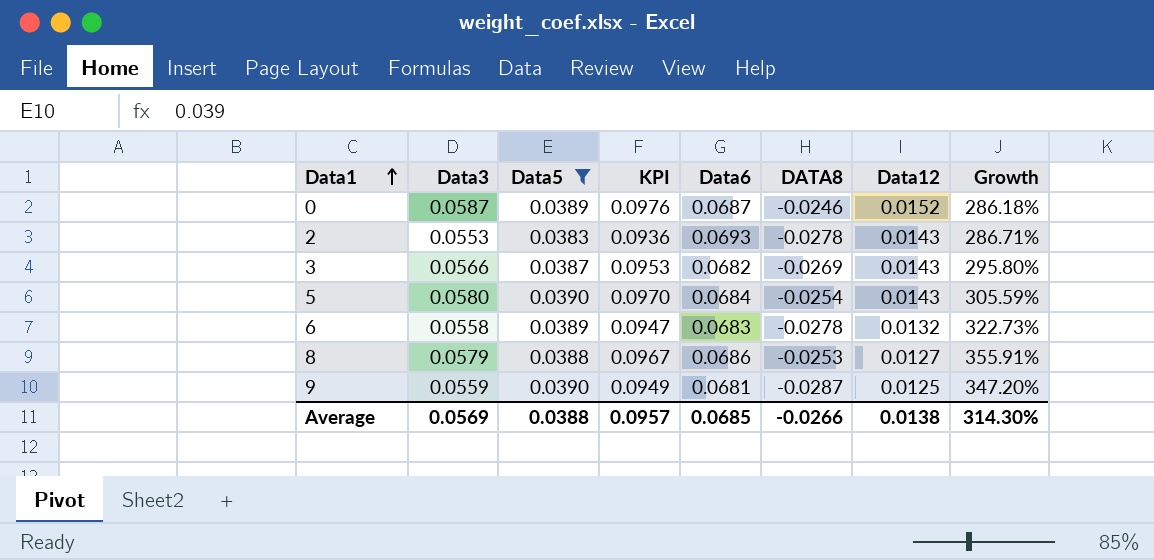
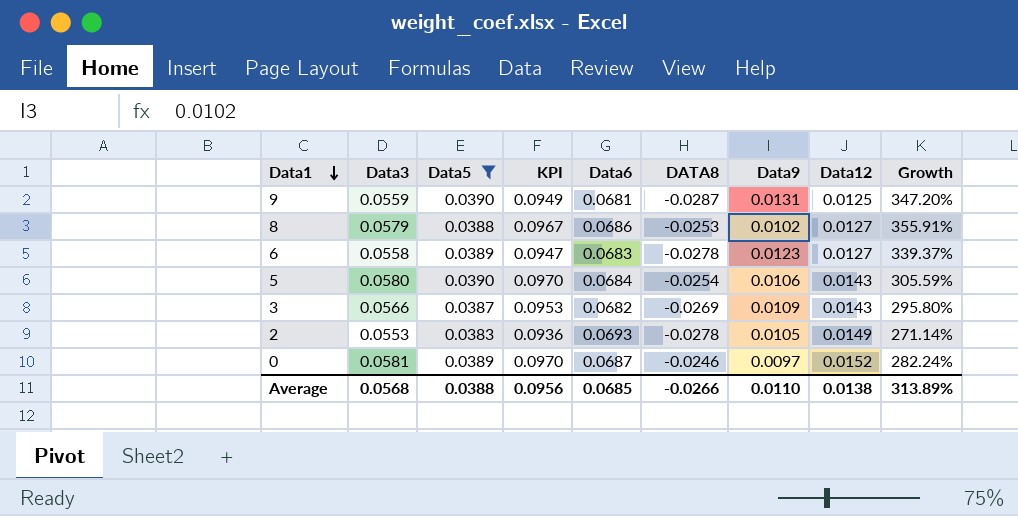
row order: Data1 ascending -> Data1 descending
column Data9 | position: none -> 7
6 | Data12: 0.0132 -> 0.0127
6 | Growth: 322.73% -> 339.37%
2 | Data12: 0.0143 -> 0.0149
2 | Growth: 286.71% -> 271.14%
0 | Data3: 0.0587 -> 0.0581
0 | KPI: 0.0976 -> 0.0970
0 | Growth: 286.18% -> 282.24%
Average | Data3: 0.0569 -> 0.0568
Average | KPI: 0.0957 -> 0.0956
Average | Growth: 314.30% -> 313.89%

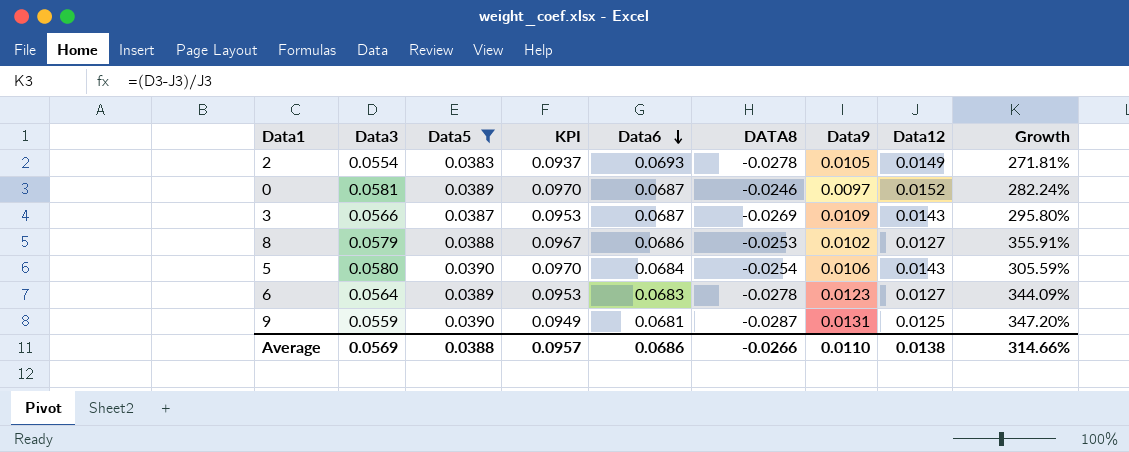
row order: Data1 descending -> Data6 descending
2 | Data3: 0.0553 -> 0.0554
2 | KPI: 0.0936 -> 0.0937
2 | Growth: 271.14% -> 271.81%
3 | Data6: 0.0682 -> 0.0687
6 | Data3: 0.0558 -> 0.0564
6 | KPI: 0.0947 -> 0.0953
6 | Growth: 339.37% -> 344.09%
Average | Data3: 0.0568 -> 0.0569
Average | KPI: 0.0956 -> 0.0957
Average | Data6: 0.0685 -> 0.0686
Average | Growth: 313.89% -> 314.66%

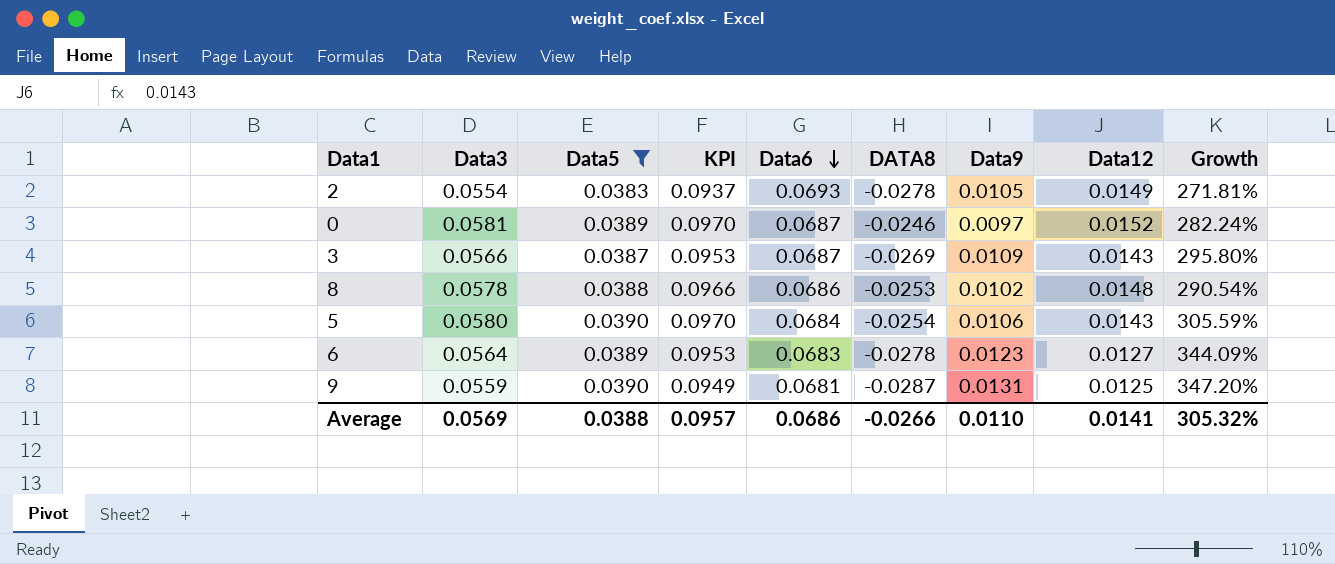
8 | Data3: 0.0579 -> 0.0578
8 | KPI: 0.0967 -> 0.0966
8 | Data12: 0.0127 -> 0.0148
8 | Growth: 355.91% -> 290.54%
Average | Data12: 0.0138 -> 0.0141
Average | Growth: 314.66% -> 305.32%

